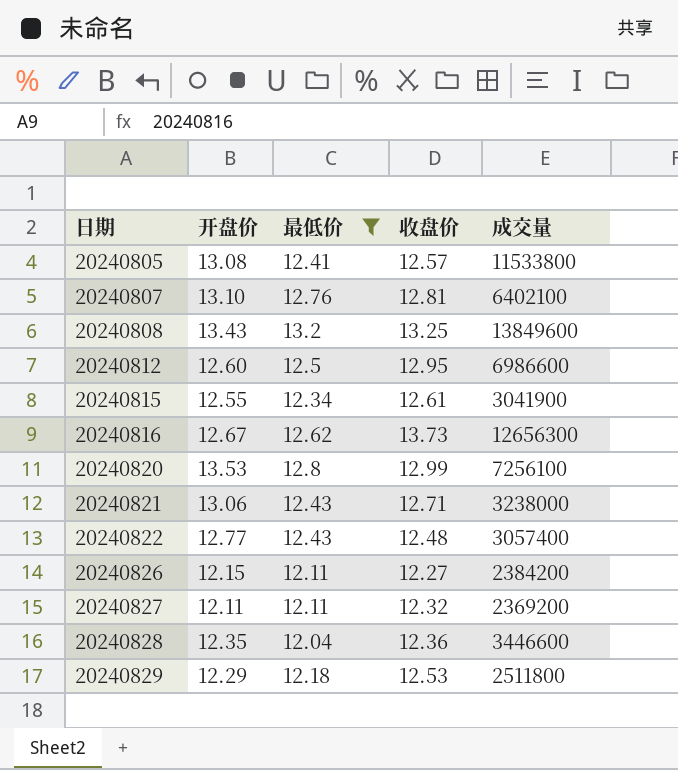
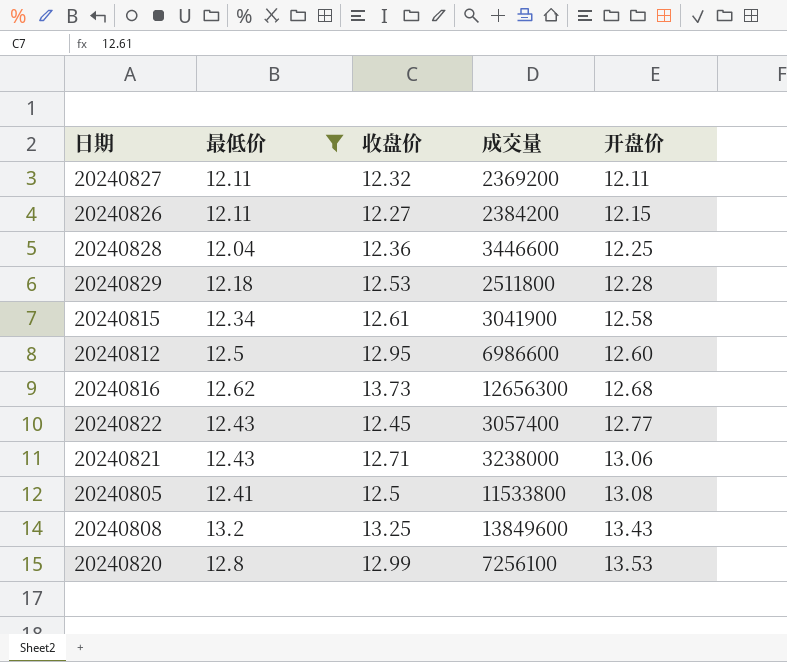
row order: 日期 ascending -> 开盘价 ascending
column 开盘价 | position: 2 -> 5
row 20240807: 13.10 | 12.76 | 12.81 | 6402100 -> none
20240828 | 开盘价: 12.35 -> 12.25
20240829 | 开盘价: 12.29 -> 12.28
20240815 | 开盘价: 12.55 -> 12.58
20240816 | 开盘价: 12.67 -> 12.68
20240822 | 收盘价: 12.48 -> 12.45
20240805 | 收盘价: 12.57 -> 12.5

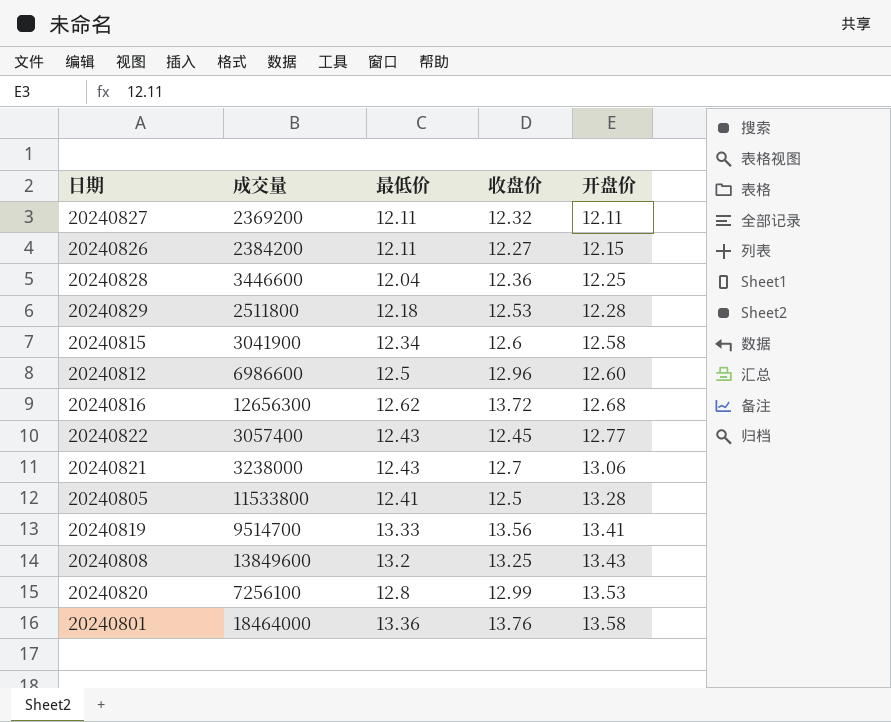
filter: 最低价 <= 13.2 -> none
column 成交量 | position: 4 -> 2
20240815 | 收盘价: 12.61 -> 12.6
20240812 | 收盘价: 12.95 -> 12.96
20240816 | 收盘价: 13.73 -> 13.72
20240821 | 收盘价: 12.71 -> 12.7
20240805 | 开盘价: 13.08 -> 13.28

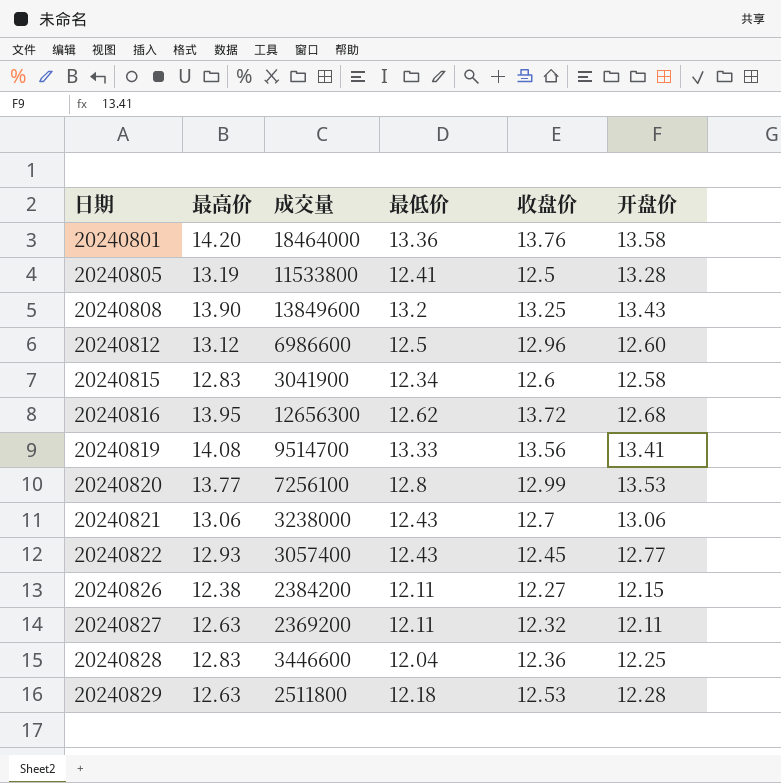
row order: 开盘价 ascending -> 日期 ascending
column 最高价 | position: none -> 2

